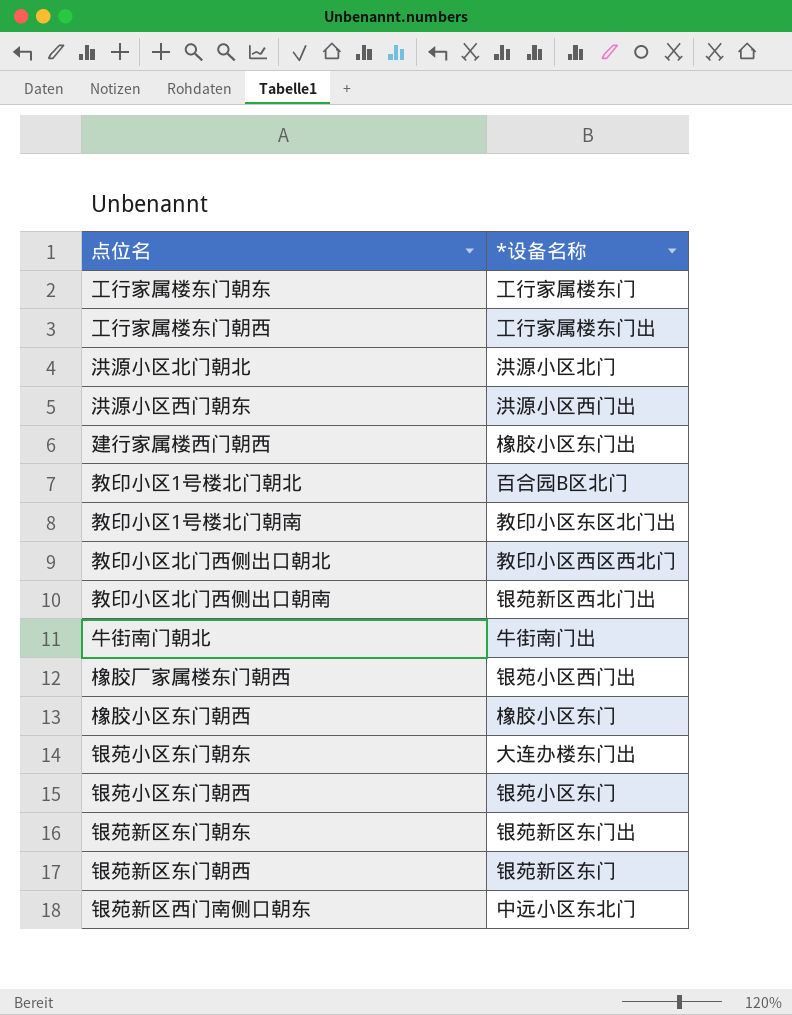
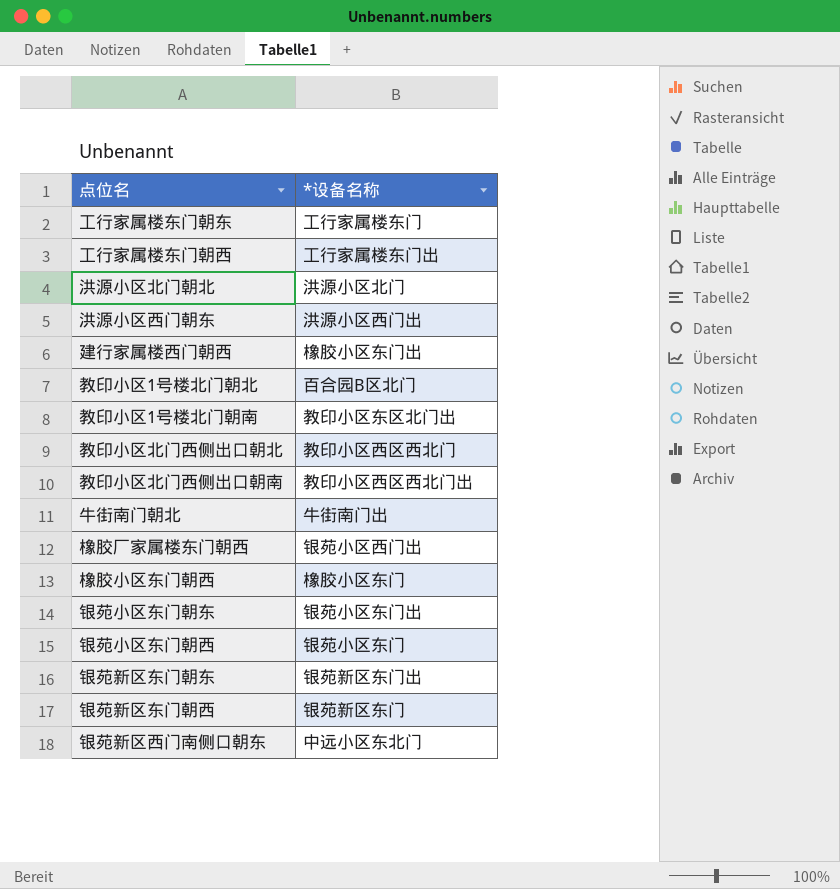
教印小区北门西侧出口朝南 | *设备名称: 银苑新区西北门出 -> 教印小区西区西北门出
银苑小区东门朝东 | *设备名称: 大连办楼东门出 -> 银苑小区东门出

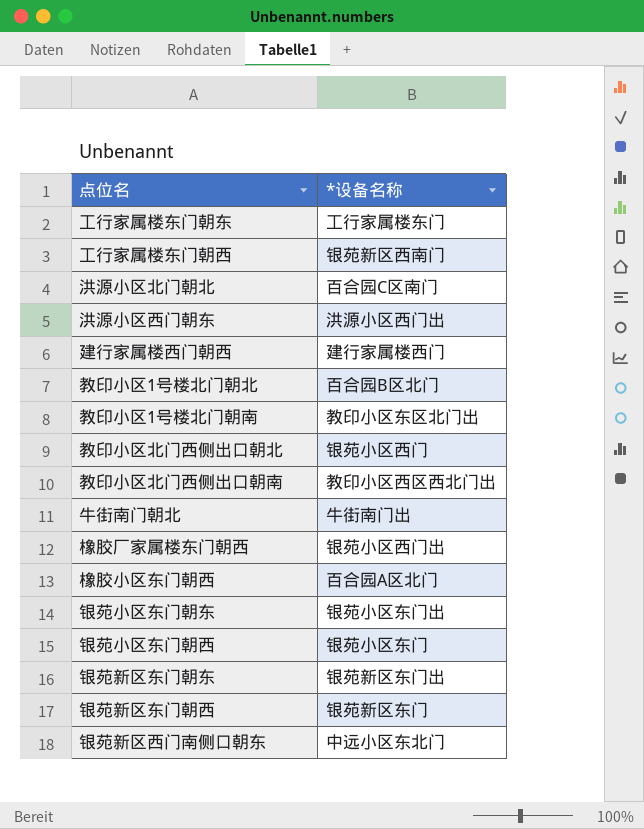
工行家属楼东门朝西 | *设备名称: 工行家属楼东门出 -> 银苑新区西南门
洪源小区北门朝北 | *设备名称: 洪源小区北门 -> 百合园C区南门
建行家属楼西门朝西 | *设备名称: 橡胶小区东门出 -> 建行家属楼西门
教印小区北门西侧出口朝北 | *设备名称: 教印小区西区西北门 -> 银苑小区西门
橡胶小区东门朝西 | *设备名称: 橡胶小区东门 -> 百合园A区北门

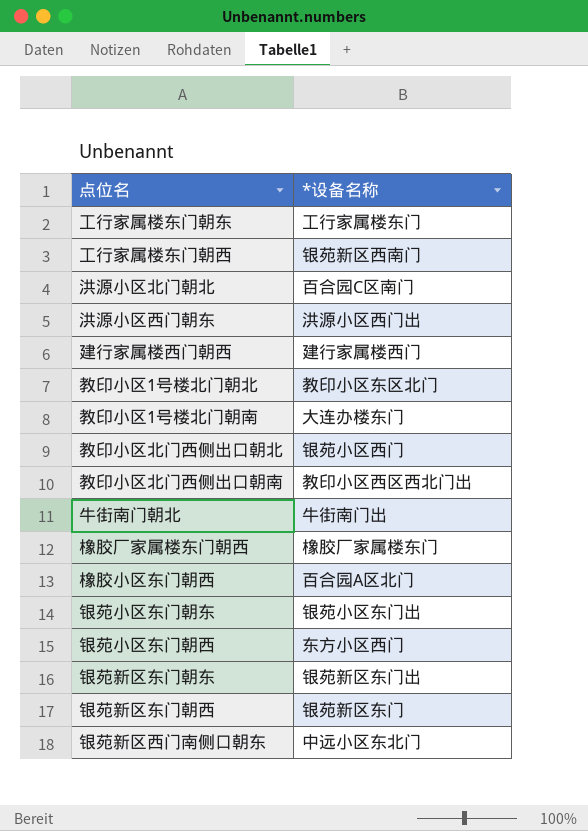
教印小区1号楼北门朝北 | *设备名称: 百合园B区北门 -> 教印小区东区北门
教印小区1号楼北门朝南 | *设备名称: 教印小区东区北门出 -> 大连办楼东门
橡胶厂家属楼东门朝西 | *设备名称: 银苑小区西门出 -> 橡胶厂家属楼东门
银苑小区东门朝西 | *设备名称: 银苑小区东门 -> 东方小区西门

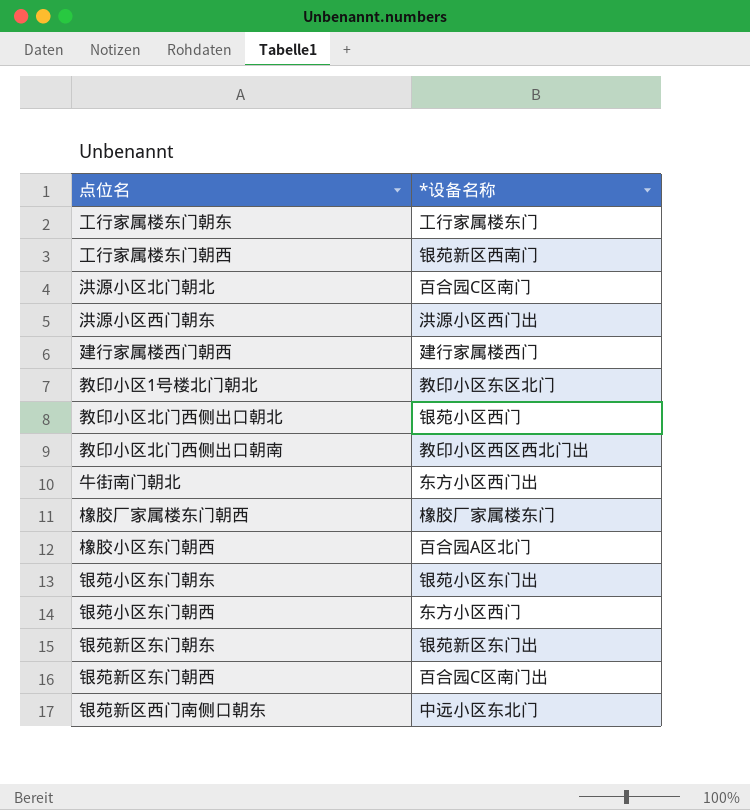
row 教印小区1号楼北门朝南: 大连办楼东门 -> none
牛街南门朝北 | *设备名称: 牛街南门出 -> 东方小区西门出
银苑新区东门朝西 | *设备名称: 银苑新区东门 -> 百合园C区南门出

